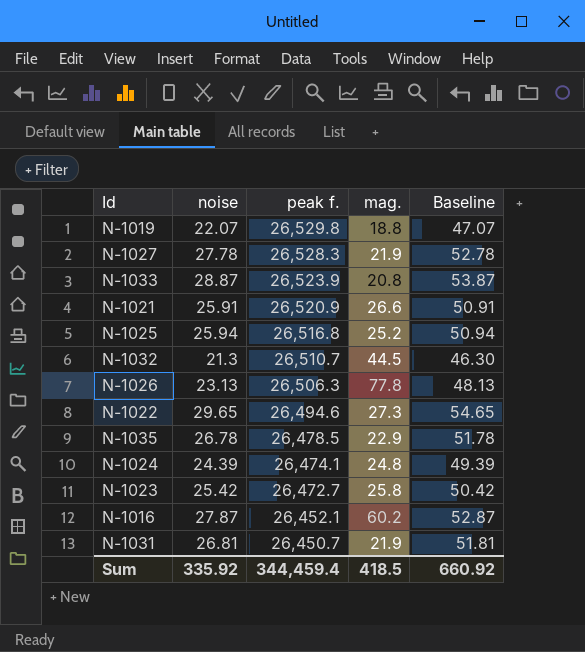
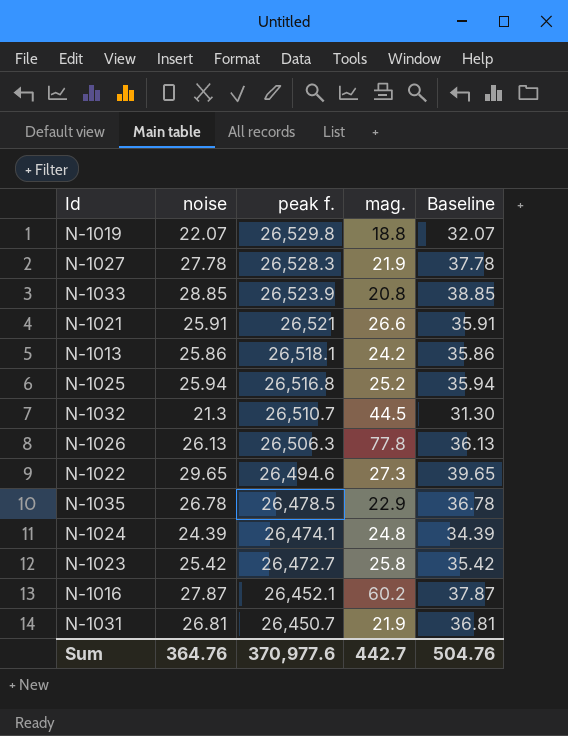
column Baseline | formula: [noise] + 25 -> [noise] + 10
N-1033 | noise: 28.87 -> 28.85
N-1021 | peak f.: 26,520.9 -> 26,521
row N-1013: none -> 25.86 | 26,518.1 | 24.2 | 35.86
N-1026 | noise: 23.13 -> 26.13
Sum | noise: 335.92 -> 364.76
Sum | peak f.: 344,459.4 -> 370,977.6
Sum | mag.: 418.5 -> 442.7
Sum | Baseline: 660.92 -> 504.76

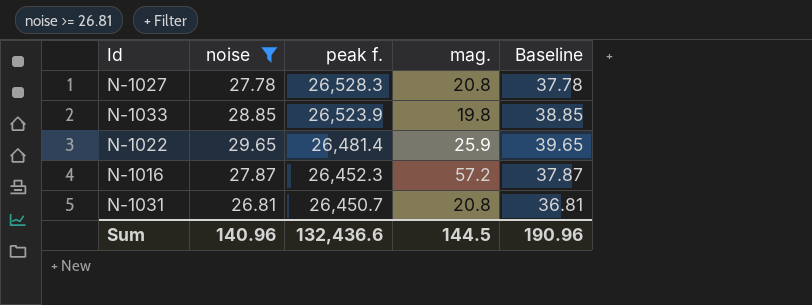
filter: none -> noise >= 26.81
N-1027 | mag.: 21.9 -> 20.8
N-1033 | mag.: 20.8 -> 19.8
N-1022 | peak f.: 26,494.6 -> 26,481.4
N-1022 | mag.: 27.3 -> 25.9
N-1016 | peak f.: 26,452.1 -> 26,452.3
N-1016 | mag.: 60.2 -> 57.2
N-1031 | mag.: 21.9 -> 20.8
Sum | noise: 364.76 -> 140.96
Sum | peak f.: 370,977.6 -> 132,436.6
Sum | mag.: 442.7 -> 144.5
Sum | Baseline: 504.76 -> 190.96

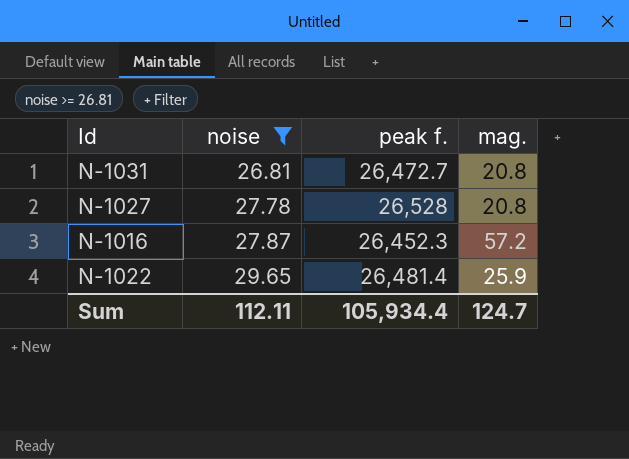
row order: peak f. descending -> noise ascending
column Baseline | formula: [noise] + 10 -> none
row N-1033: 28.85 | 26,523.9 | 19.8 | 38.85 -> none
N-1031 | peak f.: 26,450.7 -> 26,472.7
N-1027 | peak f.: 26,528.3 -> 26,528
Sum | noise: 140.96 -> 112.11
Sum | peak f.: 132,436.6 -> 105,934.4
Sum | mag.: 144.5 -> 124.7

